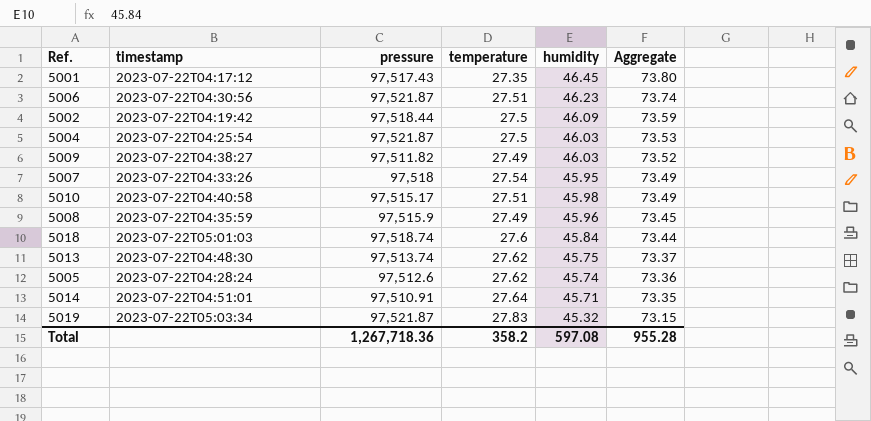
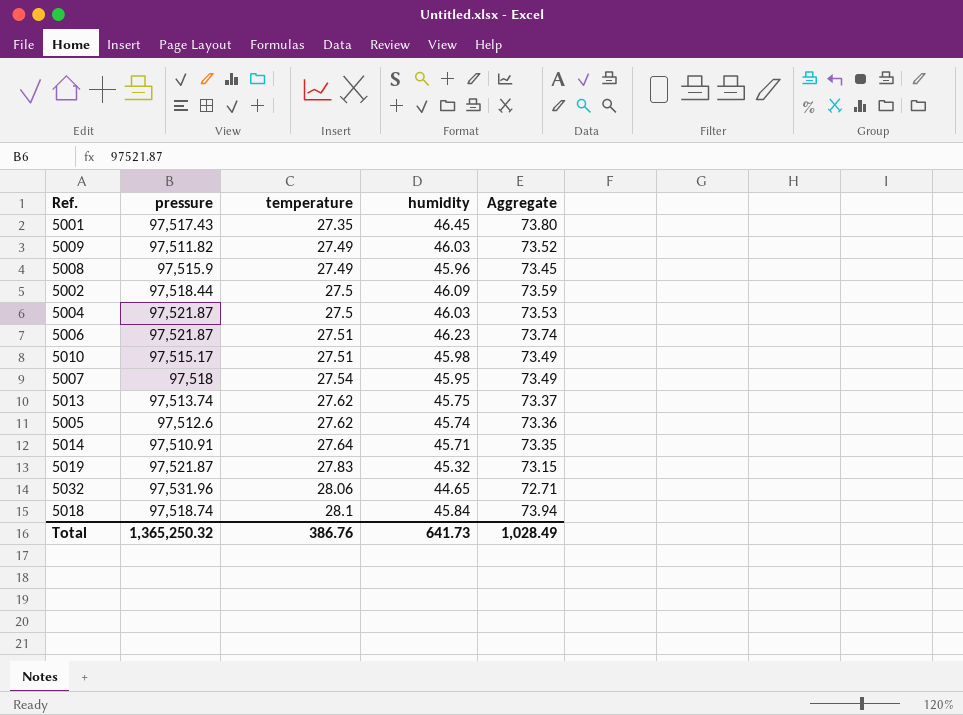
row order: Aggregate descending -> temperature ascending
column timestamp | position: 2 -> none
row 5032: none -> 97,531.96 | 28.06 | 44.65 | 72.71
5018 | temperature: 27.6 -> 28.1
5018 | Aggregate: 73.44 -> 73.94
Total | pressure: 1,267,718.36 -> 1,365,250.32
Total | temperature: 358.2 -> 386.76
Total | humidity: 597.08 -> 641.73
Total | Aggregate: 955.28 -> 1,028.49

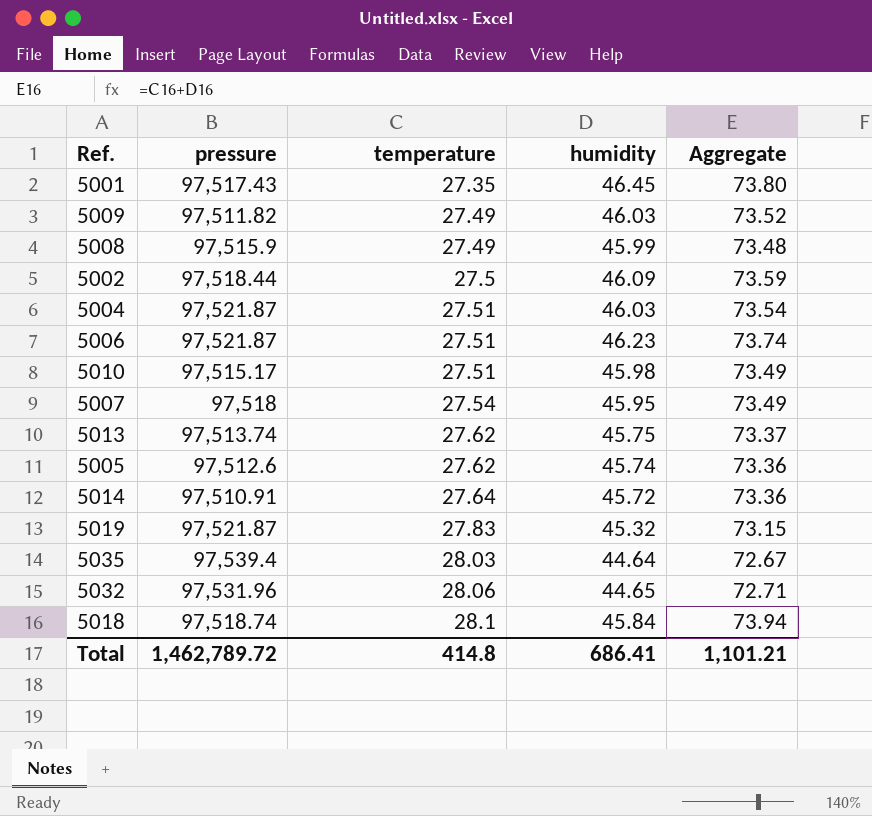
5008 | humidity: 45.96 -> 45.99
5008 | Aggregate: 73.45 -> 73.48
5004 | temperature: 27.5 -> 27.51
5004 | Aggregate: 73.53 -> 73.54
5014 | humidity: 45.71 -> 45.72
5014 | Aggregate: 73.35 -> 73.36
row 5035: none -> 97,539.4 | 28.03 | 44.64 | 72.67
Total | pressure: 1,365,250.32 -> 1,462,789.72
Total | temperature: 386.76 -> 414.8
Total | humidity: 641.73 -> 686.41
Total | Aggregate: 1,028.49 -> 1,101.21

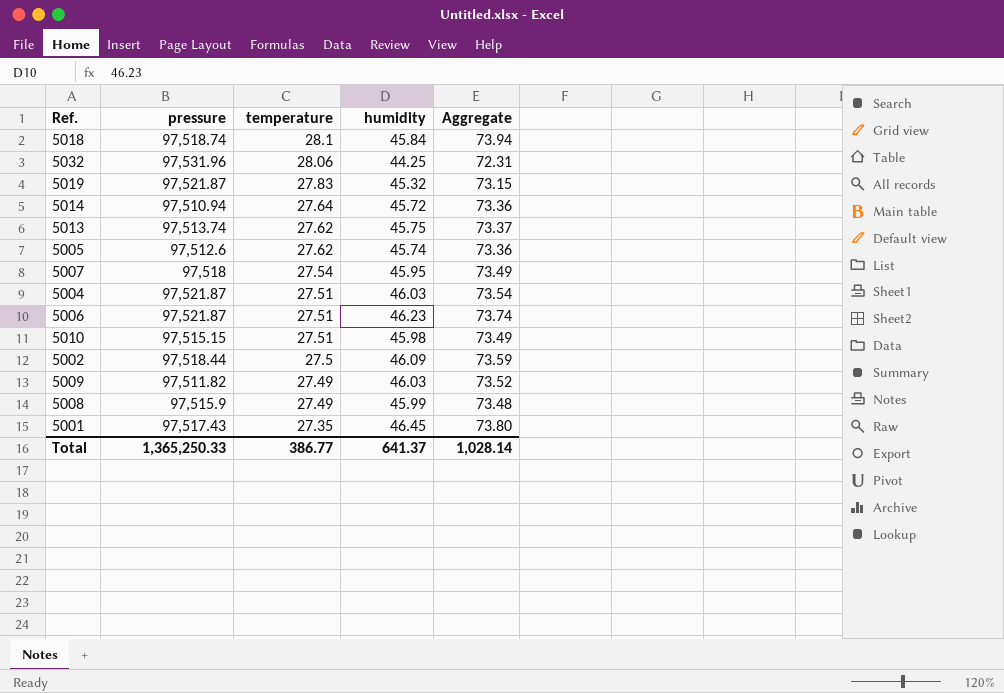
row order: temperature ascending -> temperature descending
row 5035: 97,539.4 | 28.03 | 44.64 | 72.67 -> none
5032 | humidity: 44.65 -> 44.25
5032 | Aggregate: 72.71 -> 72.31
5014 | pressure: 97,510.91 -> 97,510.94
5010 | pressure: 97,515.17 -> 97,515.15
Total | pressure: 1,462,789.72 -> 1,365,250.33
Total | temperature: 414.8 -> 386.77
Total | humidity: 686.41 -> 641.37
Total | Aggregate: 1,101.21 -> 1,028.14

